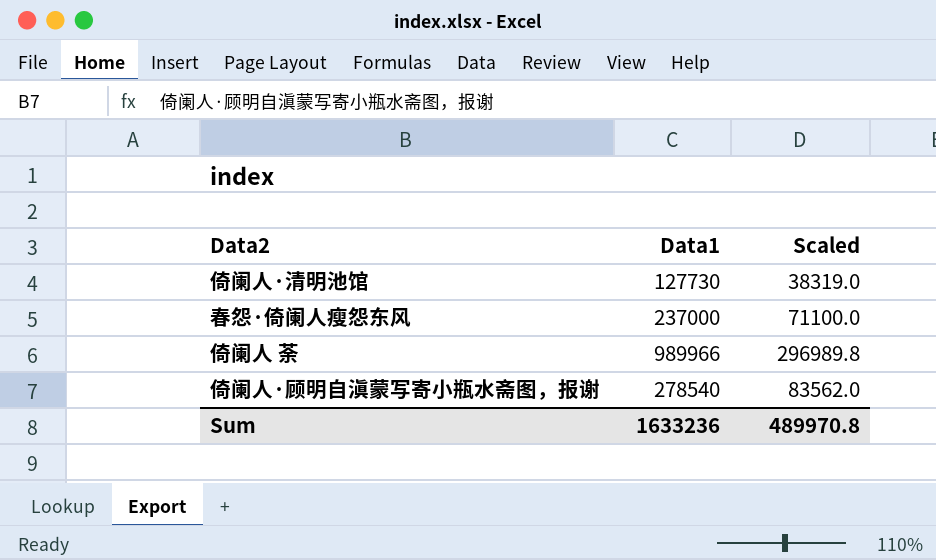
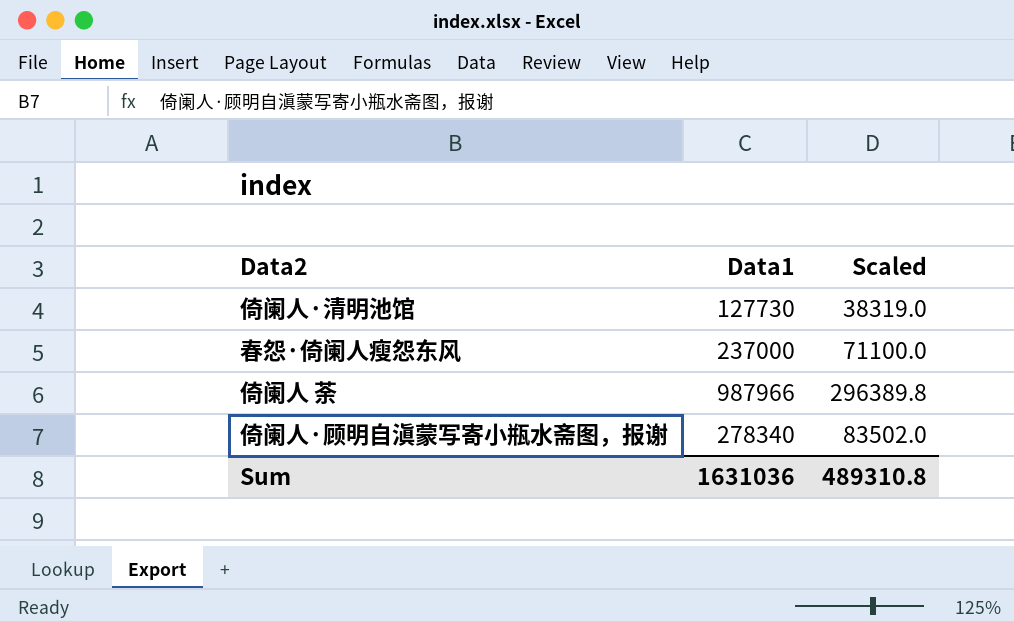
倚阑人 荼 | Data1: 989966 -> 987966
倚阑人 荼 | Scaled: 296989.8 -> 296389.8
倚阑人·顾明自滇蒙写寄小瓶水斋图，报谢 | Data1: 278540 -> 278340
倚阑人·顾明自滇蒙写寄小瓶水斋图，报谢 | Scaled: 83562.0 -> 83502.0
Sum | Data1: 1633236 -> 1631036
Sum | Scaled: 489970.8 -> 489310.8

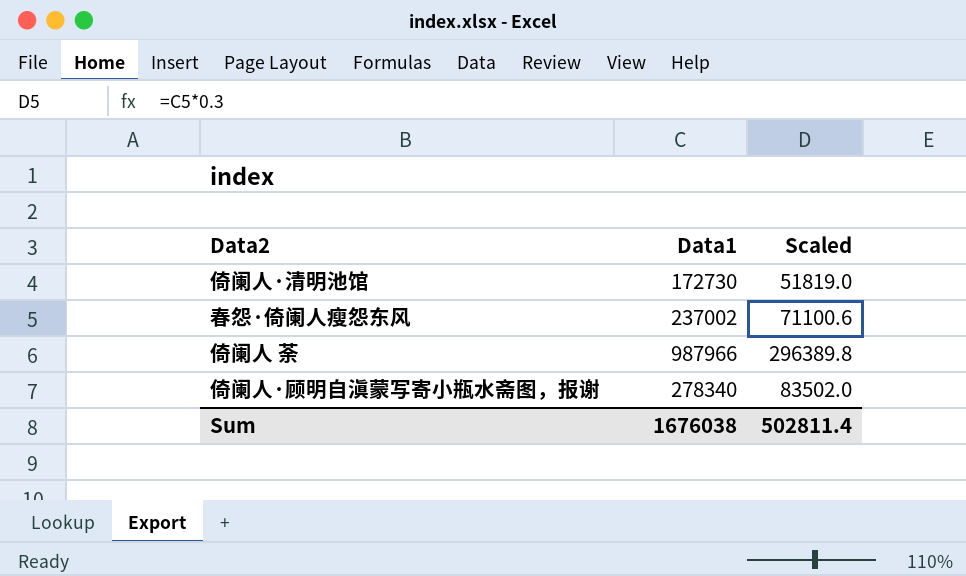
倚阑人·清明池馆 | Data1: 127730 -> 172730
倚阑人·清明池馆 | Scaled: 38319.0 -> 51819.0
春怨·倚阑人瘦怨东风 | Data1: 237000 -> 237002
春怨·倚阑人瘦怨东风 | Scaled: 71100.0 -> 71100.6
Sum | Data1: 1631036 -> 1676038
Sum | Scaled: 489310.8 -> 502811.4

